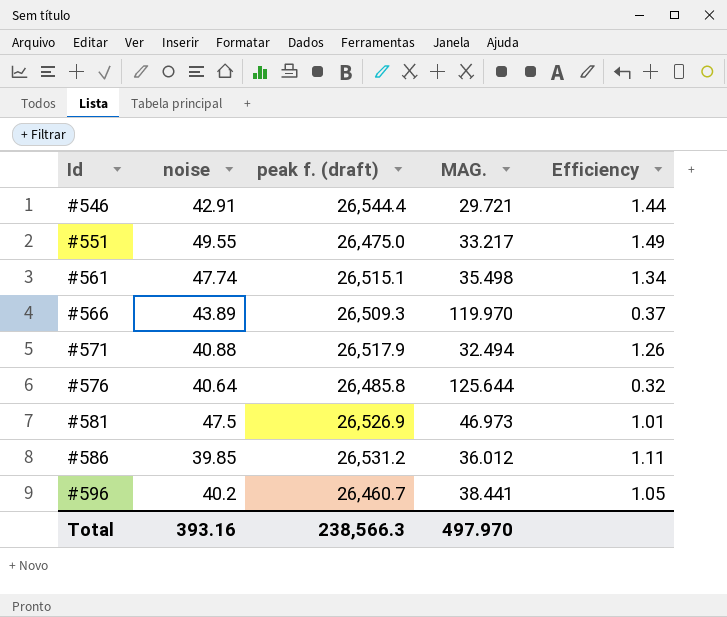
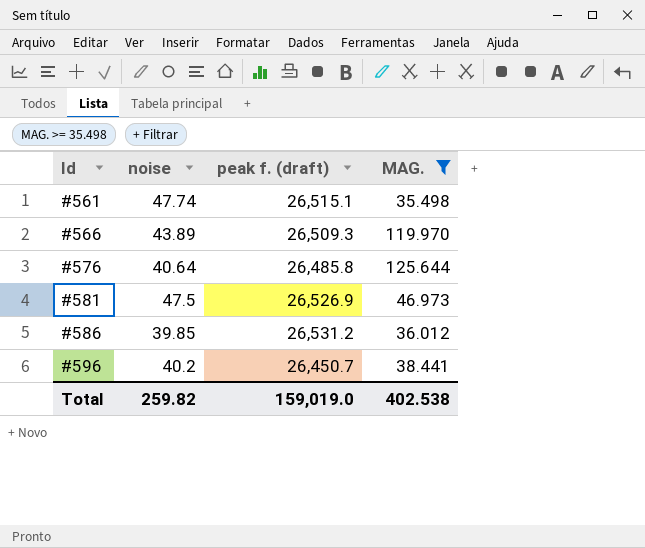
filter: none -> MAG. >= 35.498
column Efficiency | formula: [noise] / [MAG.] -> none
#596 | peak f. (draft): 26,460.7 -> 26,450.7
Total | noise: 393.16 -> 259.82
Total | peak f. (draft): 238,566.3 -> 159,019.0
Total | MAG.: 497.970 -> 402.538

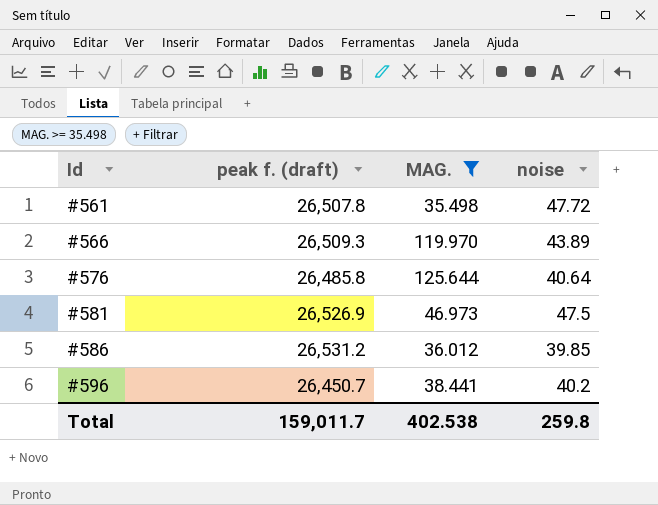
column noise | position: 2 -> 4
#561 | peak f. (draft): 26,515.1 -> 26,507.8
#561 | noise: 47.74 -> 47.72
Total | peak f. (draft): 159,019.0 -> 159,011.7
Total | noise: 259.82 -> 259.8

